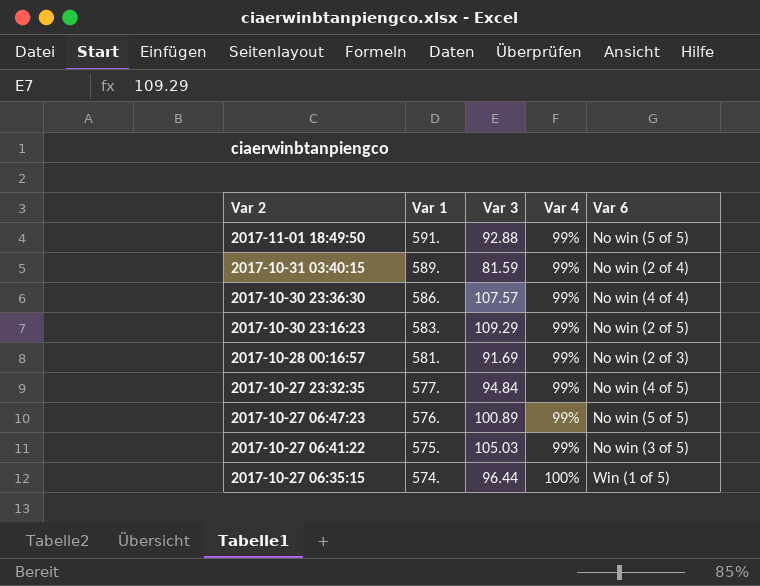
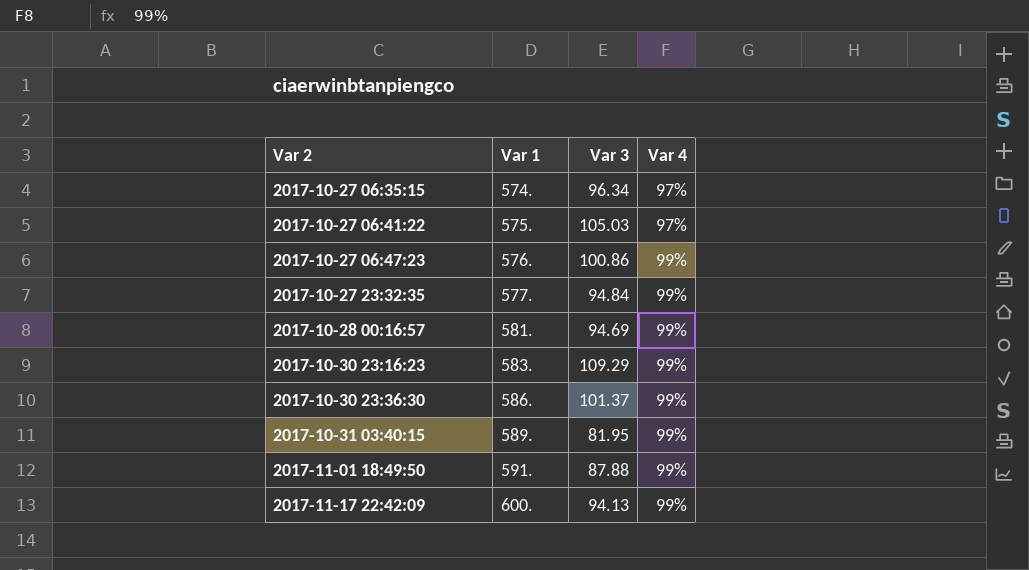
row order: Var 2 descending -> Var 2 ascending
column Var 6 | position: 5 -> none
2017-10-27 06:35:15 | Var 3: 96.44 -> 96.34
2017-10-27 06:35:15 | Var 4: 100% -> 97%
2017-10-27 06:41:22 | Var 4: 99% -> 97%
2017-10-27 06:47:23 | Var 3: 100.89 -> 100.86
2017-10-28 00:16:57 | Var 3: 91.69 -> 94.69
2017-10-30 23:36:30 | Var 3: 107.57 -> 101.37
2017-10-31 03:40:15 | Var 3: 81.59 -> 81.95
2017-11-01 18:49:50 | Var 3: 92.88 -> 87.88
row 2017-11-17 22:42:09: none -> 600. | 94.13 | 99%

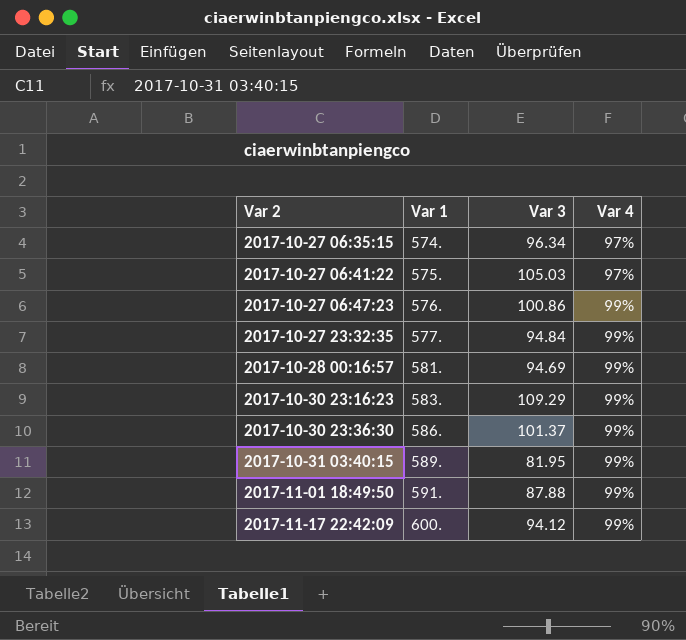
2017-11-17 22:42:09 | Var 3: 94.13 -> 94.12

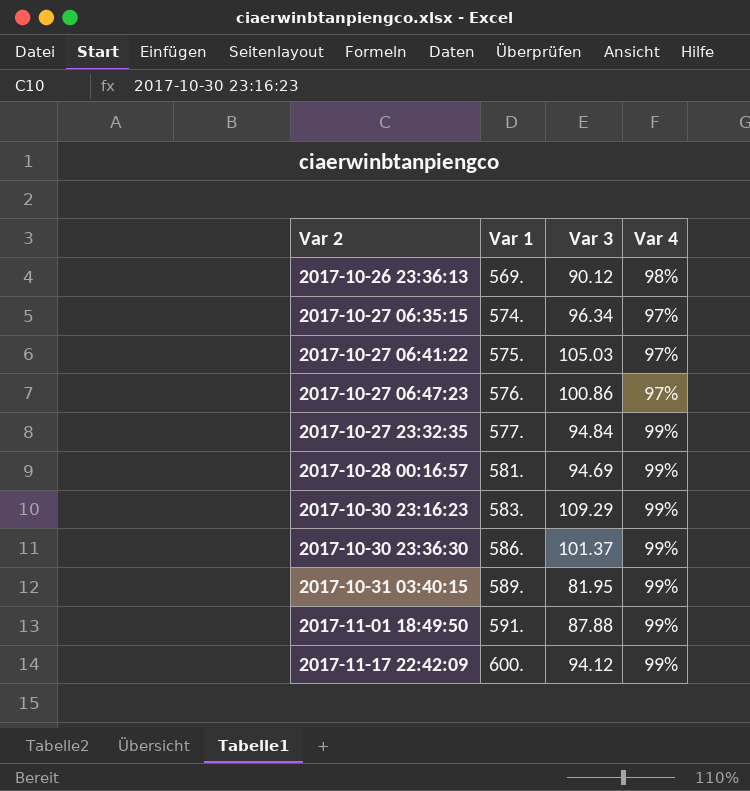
row 2017-10-26 23:36:13: none -> 569. | 90.12 | 98%
2017-10-27 06:47:23 | Var 4: 99% -> 97%

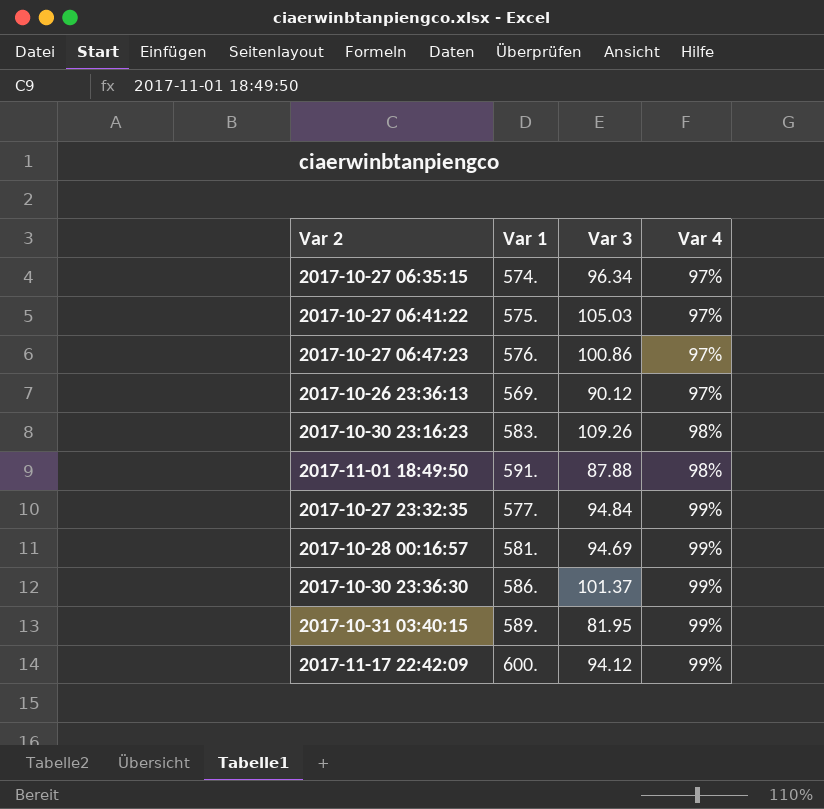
row order: Var 2 ascending -> Var 4 ascending
2017-10-26 23:36:13 | Var 4: 98% -> 97%
2017-10-30 23:16:23 | Var 3: 109.29 -> 109.26
2017-10-30 23:16:23 | Var 4: 99% -> 98%
2017-11-01 18:49:50 | Var 4: 99% -> 98%

